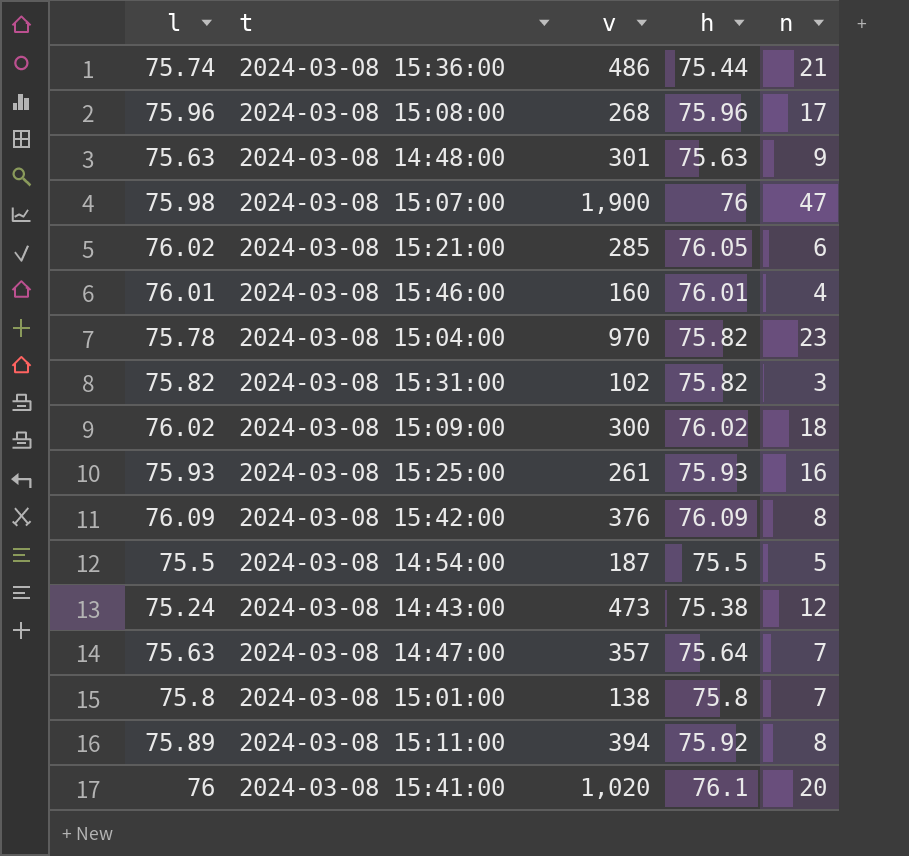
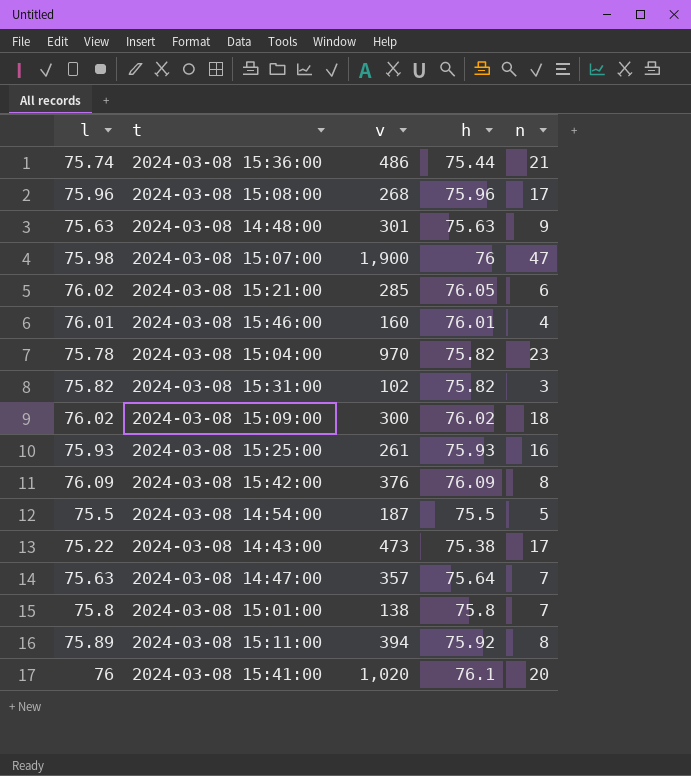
2024-03-08 14:43:00 | l: 75.24 -> 75.22
2024-03-08 14:43:00 | n: 12 -> 17

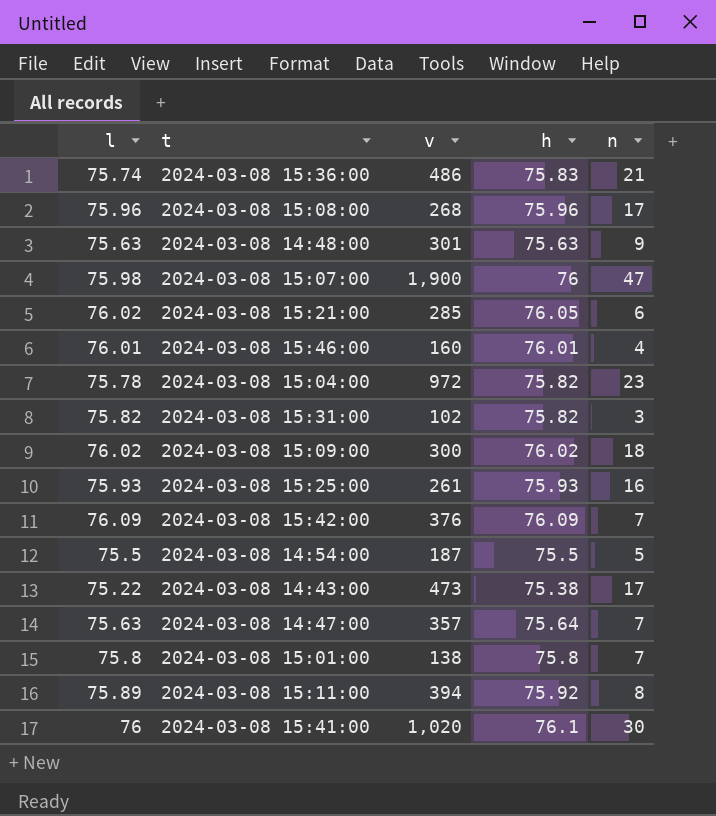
2024-03-08 15:36:00 | h: 75.44 -> 75.83
2024-03-08 15:04:00 | v: 970 -> 972
2024-03-08 15:42:00 | n: 8 -> 7
2024-03-08 15:41:00 | n: 20 -> 30

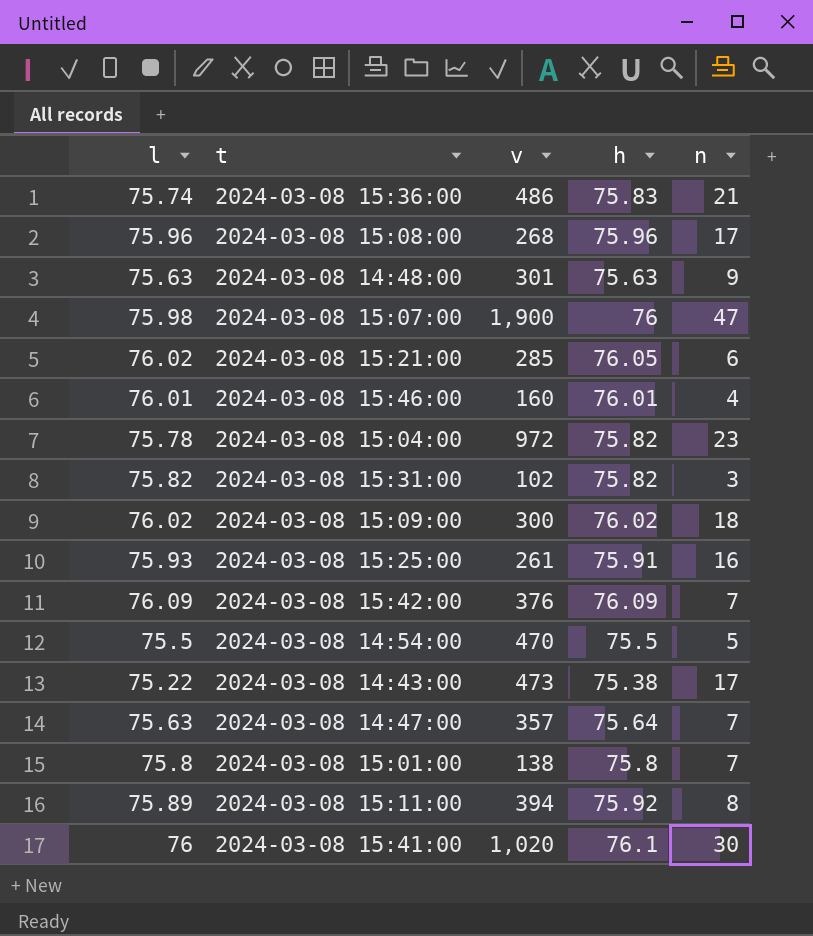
2024-03-08 15:25:00 | h: 75.93 -> 75.91
2024-03-08 14:54:00 | v: 187 -> 470

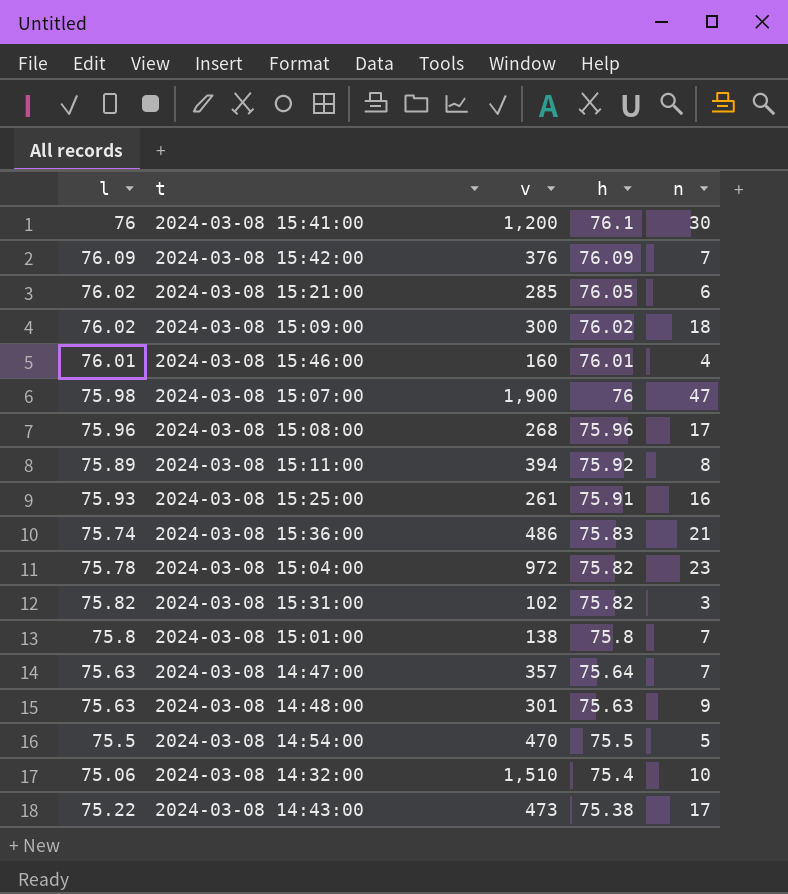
row order: none -> h descending
2024-03-08 15:41:00 | v: 1,020 -> 1,200
row 2024-03-08 14:32:00: none -> 75.06 | 1,510 | 75.4 | 10

